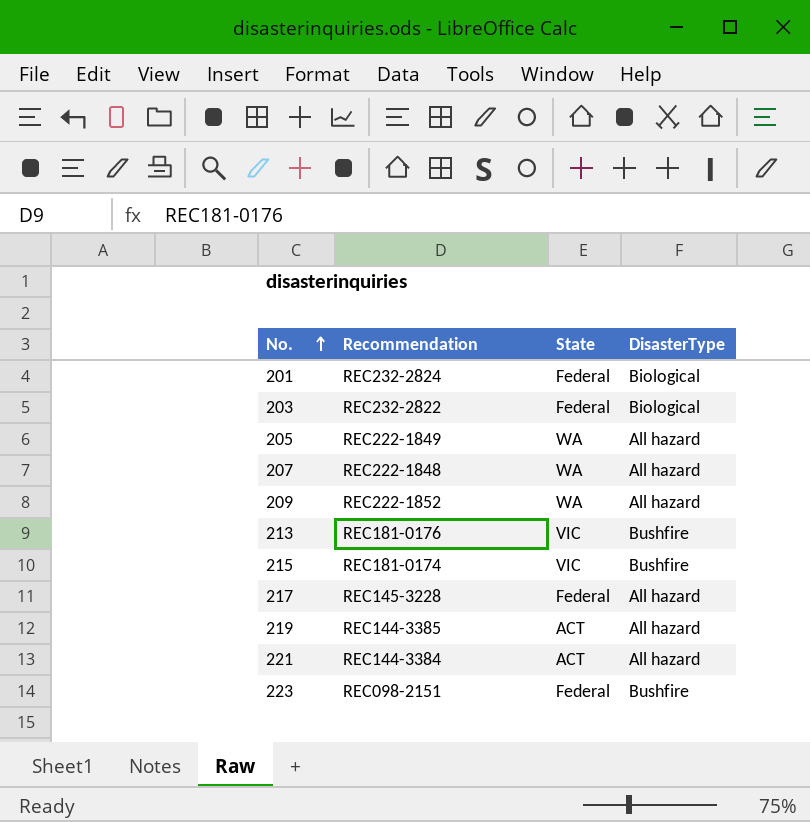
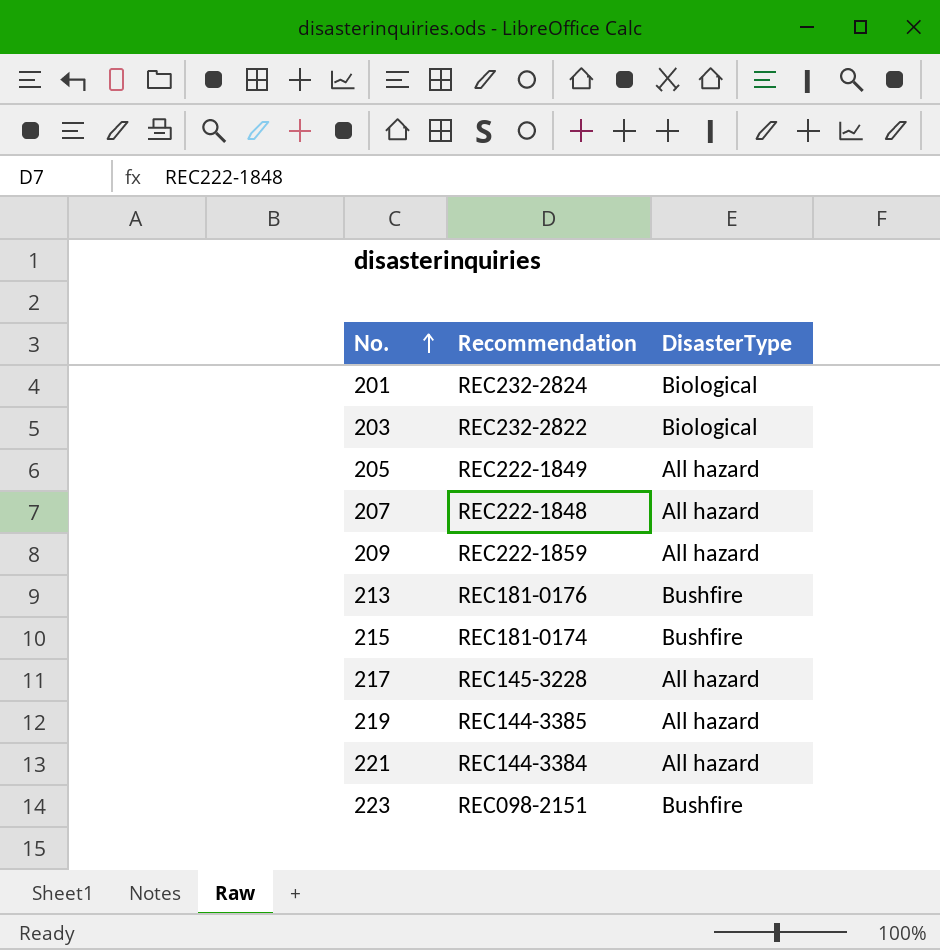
column State | position: 3 -> none
209 | Recommendation: REC222-1852 -> REC222-1859

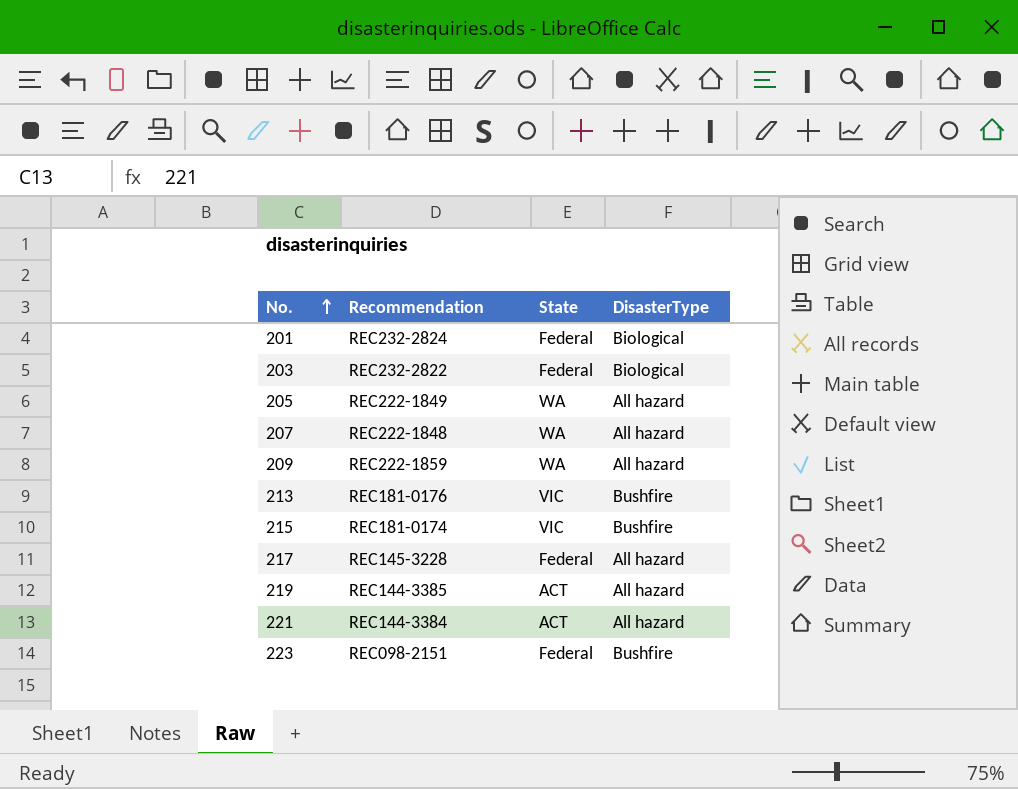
column State | position: none -> 3

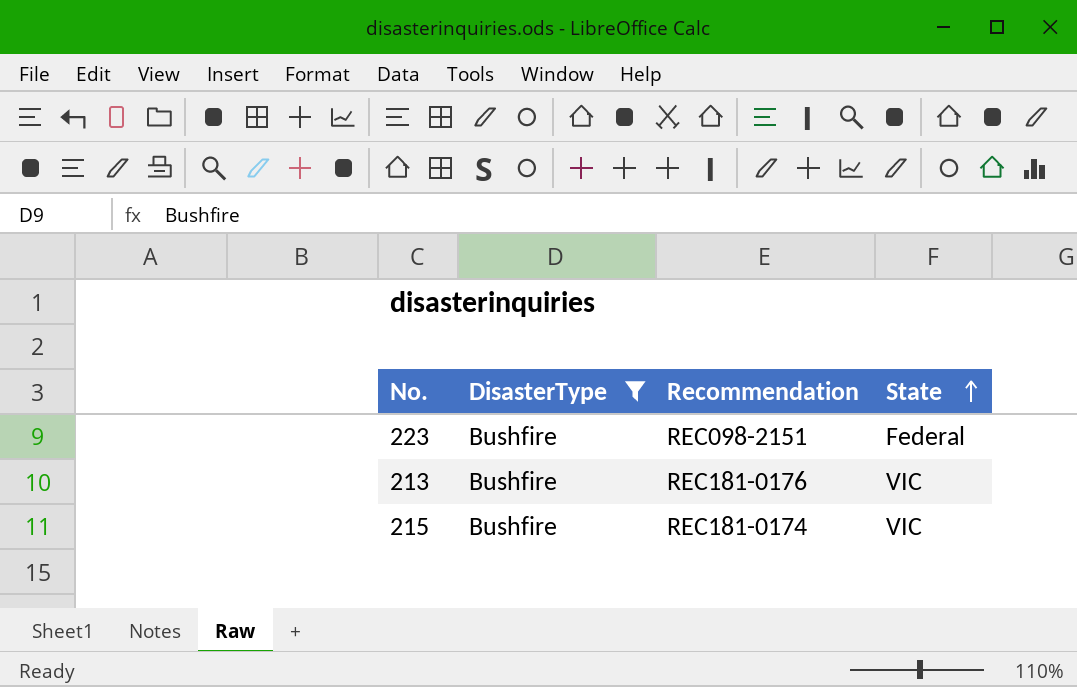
filter: none -> DisasterType = Bushfire
row order: No. ascending -> State ascending
column DisasterType | position: 4 -> 2

